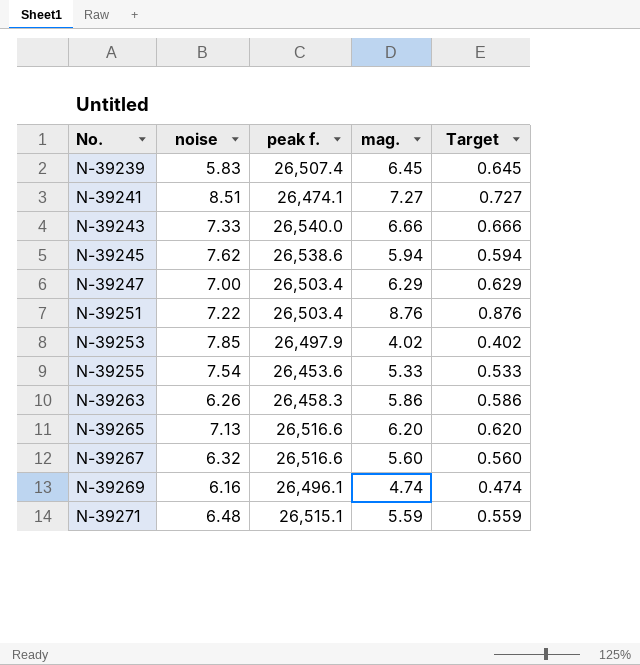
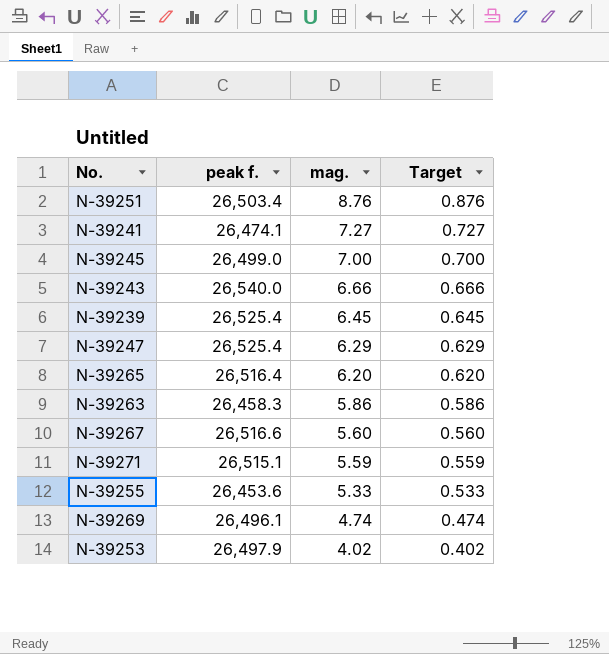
row order: No. ascending -> mag. descending
column noise | position: 2 -> none
N-39245 | peak f.: 26,538.6 -> 26,499.0
N-39245 | mag.: 5.94 -> 7.00
N-39245 | Target: 0.594 -> 0.700
N-39239 | peak f.: 26,507.4 -> 26,525.4
N-39247 | peak f.: 26,503.4 -> 26,525.4
N-39265 | peak f.: 26,516.6 -> 26,516.4

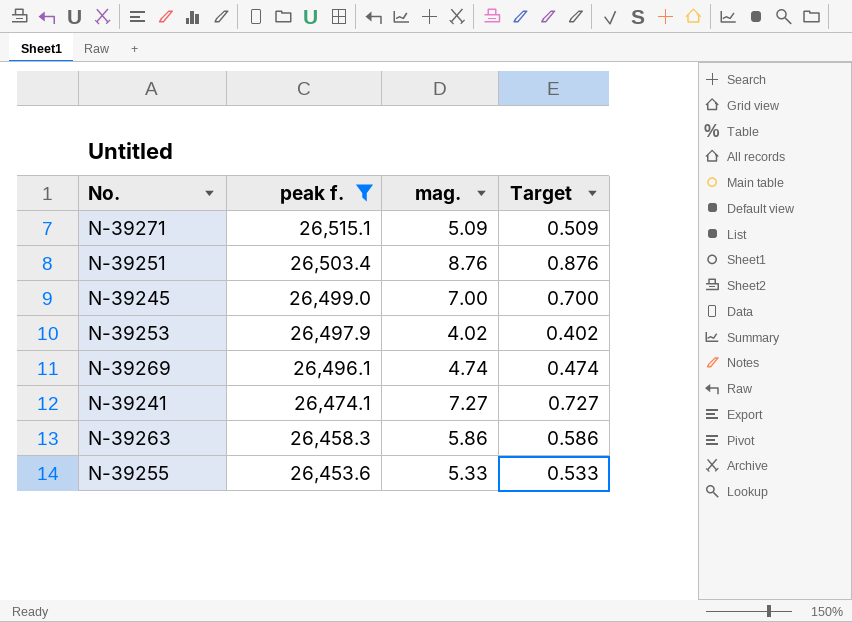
filter: none -> peak f. <= 26,515.1
row order: mag. descending -> peak f. descending
N-39271 | mag.: 5.59 -> 5.09
N-39271 | Target: 0.559 -> 0.509

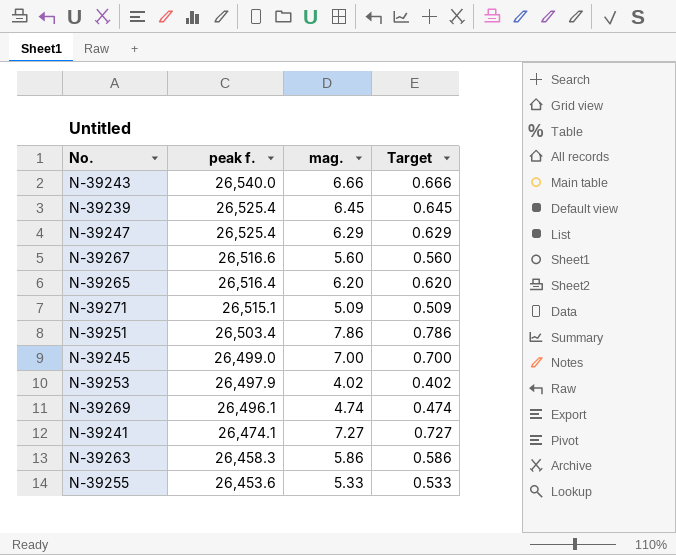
filter: peak f. <= 26,515.1 -> none
N-39251 | mag.: 8.76 -> 7.86
N-39251 | Target: 0.876 -> 0.786

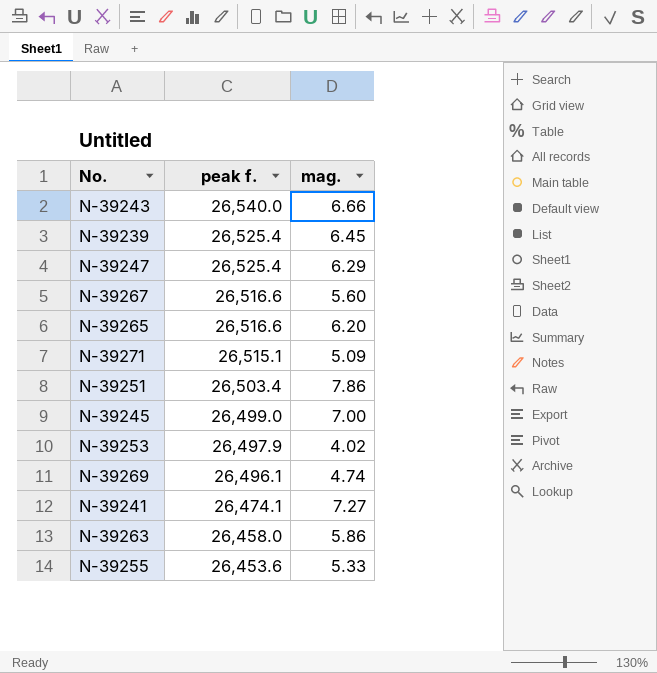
column Target | formula: [mag.] * 0.1 -> none
N-39265 | peak f.: 26,516.4 -> 26,516.6
N-39263 | peak f.: 26,458.3 -> 26,458.0

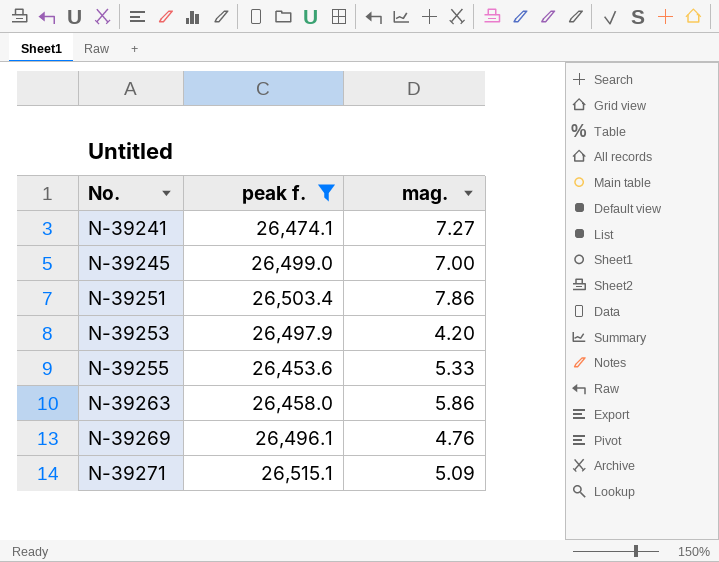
filter: none -> peak f. <= 26,515.1
row order: peak f. descending -> No. ascending
N-39253 | mag.: 4.02 -> 4.20
N-39269 | mag.: 4.74 -> 4.76

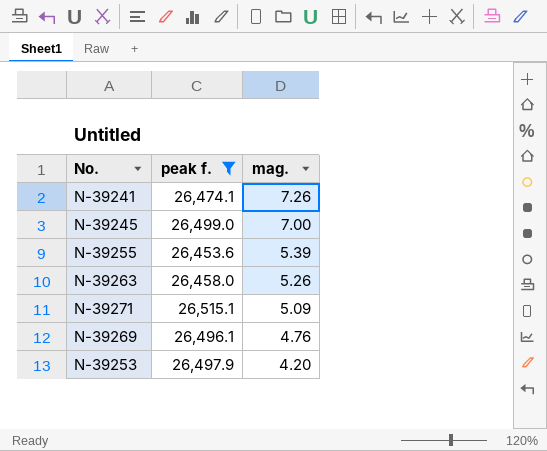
row order: No. ascending -> mag. descending
row N-39251: 26,503.4 | 7.86 -> none
N-39241 | mag.: 7.27 -> 7.26
N-39255 | mag.: 5.33 -> 5.39
N-39263 | mag.: 5.86 -> 5.26

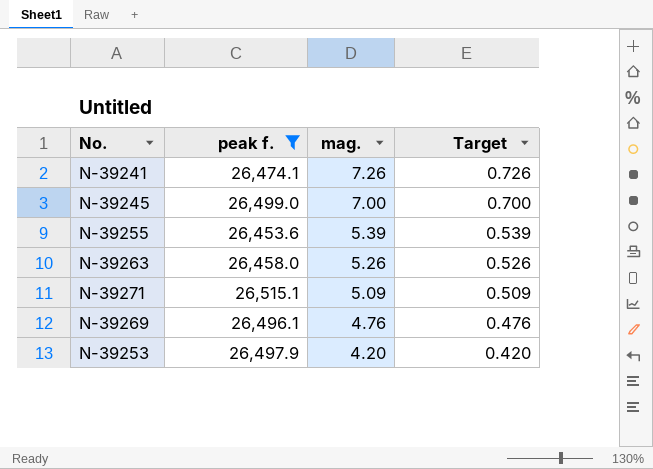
column Target | formula: none -> [mag.] * 0.1

